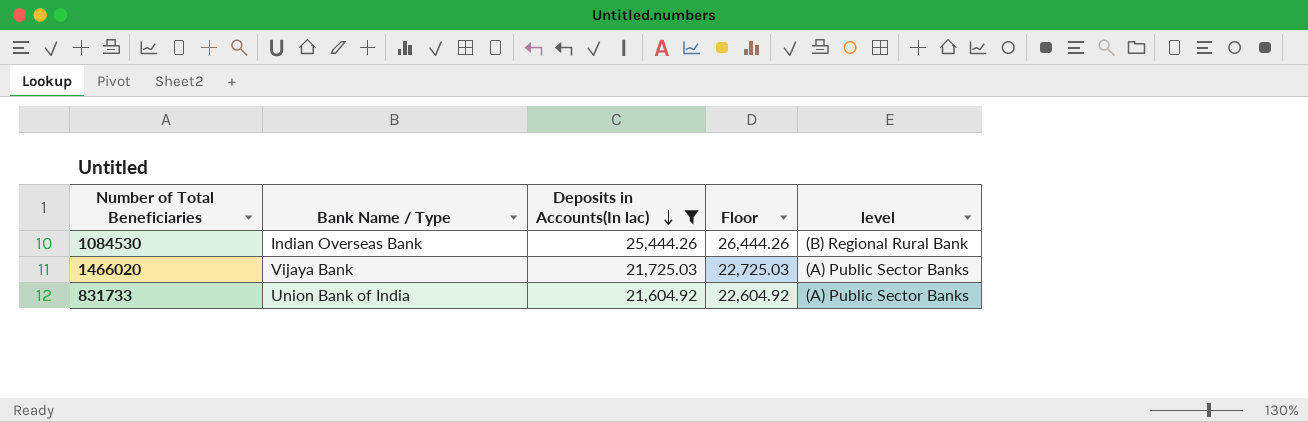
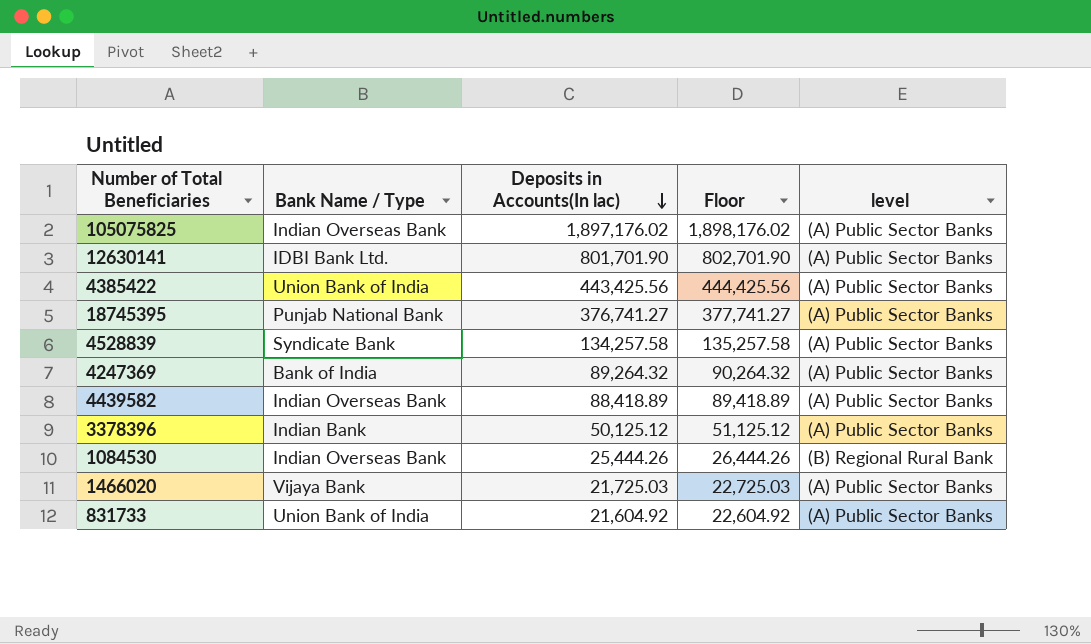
filter: Deposits in Accounts(In lac) <= 25,444.26 -> none

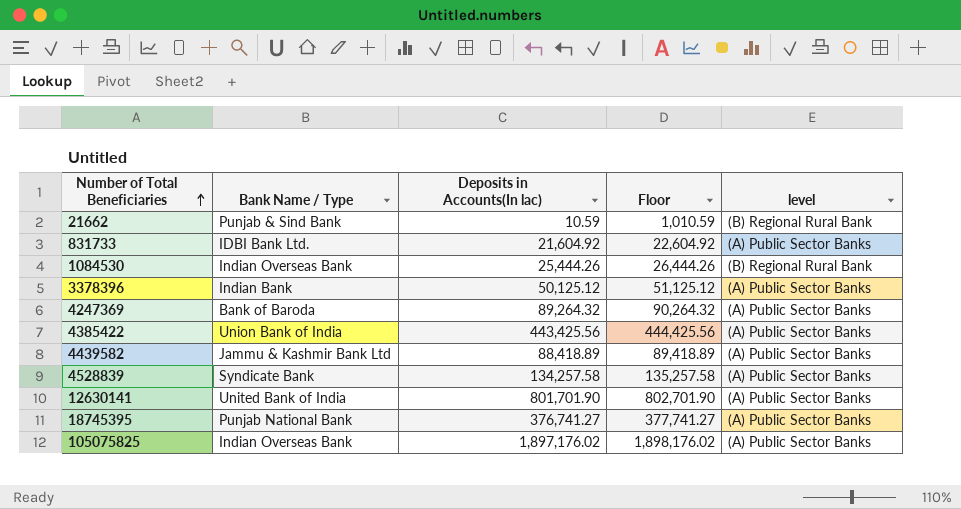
row order: Deposits in Accounts(In lac) descending -> Number of Total Beneficiaries ascending
row 1466020: Vijaya Bank | 21,725.03 | 22,725.03 | (A) Public Sector Banks -> none
row 21662: none -> Punjab & Sind Bank | 10.59 | 1,010.59 | (B) Regional Rural Bank
831733 | Bank Name / Type: Union Bank of India -> IDBI Bank Ltd.
4247369 | Bank Name / Type: Bank of India -> Bank of Baroda
4439582 | Bank Name / Type: Indian Overseas Bank -> Jammu & Kashmir Bank Ltd
12630141 | Bank Name / Type: IDBI Bank Ltd. -> United Bank of India

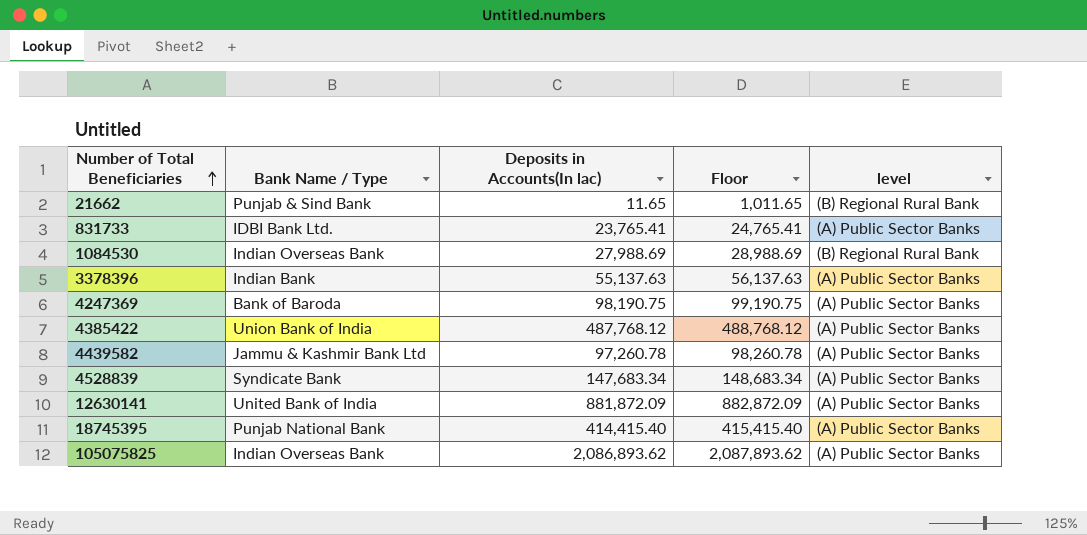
21662 | Deposits in Accounts(In lac): 10.59 -> 11.65
21662 | Floor: 1,010.59 -> 1,011.65
831733 | Deposits in Accounts(In lac): 21,604.92 -> 23,765.41
831733 | Floor: 22,604.92 -> 24,765.41
1084530 | Deposits in Accounts(In lac): 25,444.26 -> 27,988.69
1084530 | Floor: 26,444.26 -> 28,988.69
3378396 | Deposits in Accounts(In lac): 50,125.12 -> 55,137.63
3378396 | Floor: 51,125.12 -> 56,137.63
4247369 | Deposits in Accounts(In lac): 89,264.32 -> 98,190.75
4247369 | Floor: 90,264.32 -> 99,190.75
4385422 | Deposits in Accounts(In lac): 443,425.56 -> 487,768.12
4385422 | Floor: 444,425.56 -> 488,768.12
4439582 | Deposits in Accounts(In lac): 88,418.89 -> 97,260.78
4439582 | Floor: 89,418.89 -> 98,260.78
4528839 | Deposits in Accounts(In lac): 134,257.58 -> 147,683.34
4528839 | Floor: 135,257.58 -> 148,683.34
12630141 | Deposits in Accounts(In lac): 801,701.90 -> 881,872.09
12630141 | Floor: 802,701.90 -> 882,872.09
18745395 | Deposits in Accounts(In lac): 376,741.27 -> 414,415.40
18745395 | Floor: 377,741.27 -> 415,415.40
105075825 | Deposits in Accounts(In lac): 1,897,176.02 -> 2,086,893.62
105075825 | Floor: 1,898,176.02 -> 2,087,893.62

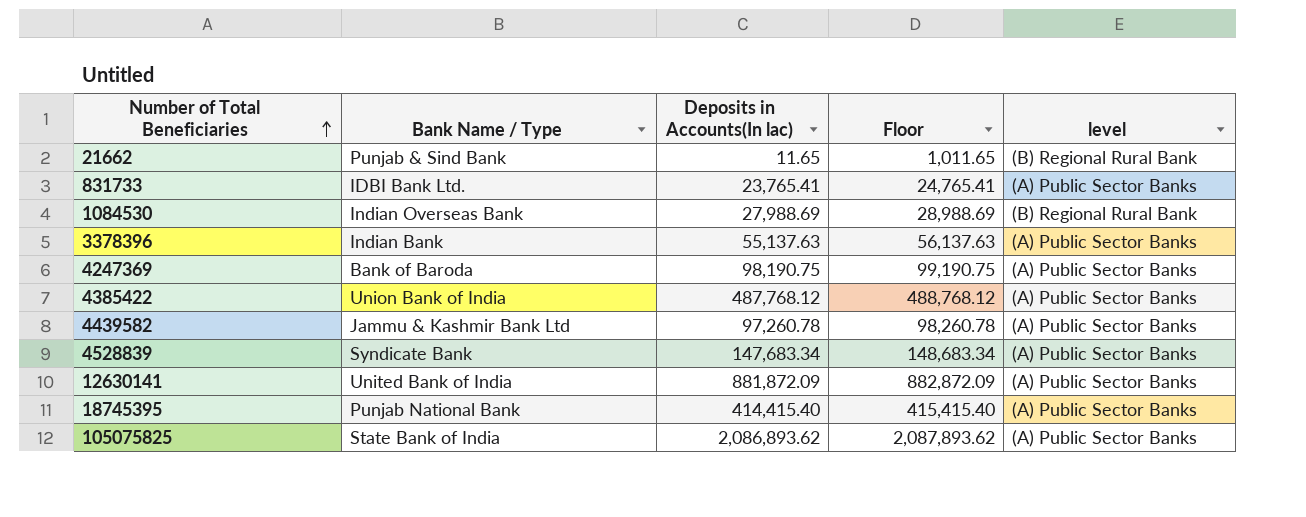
105075825 | Bank Name / Type: Indian Overseas Bank -> State Bank of India

